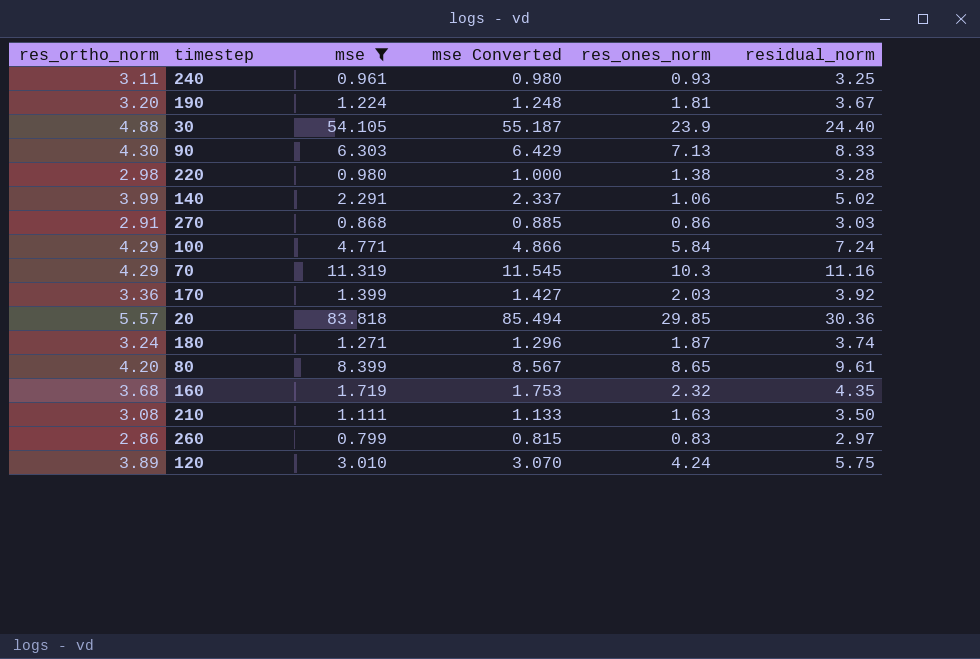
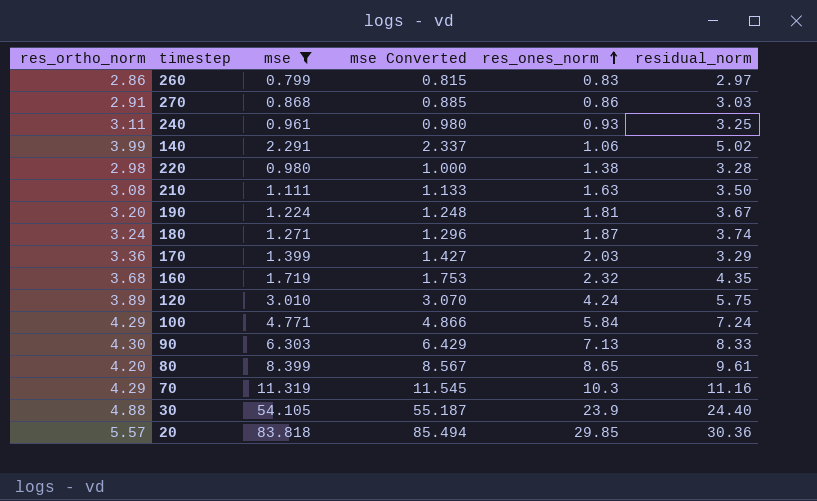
row order: none -> res_ones_norm ascending
170 | residual_norm: 3.92 -> 3.29

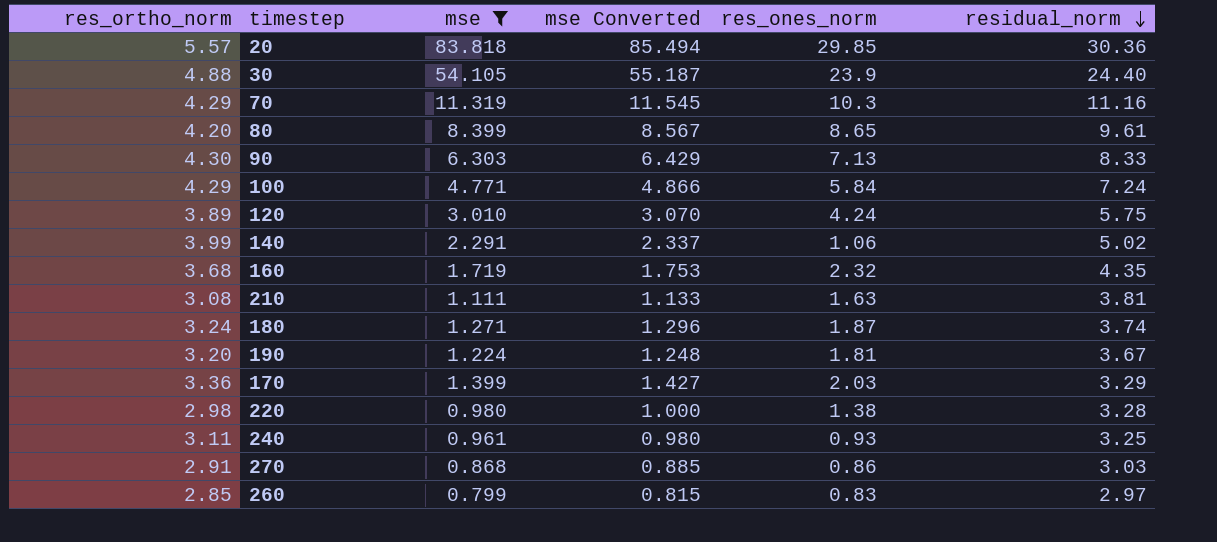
row order: res_ones_norm ascending -> residual_norm descending
210 | residual_norm: 3.50 -> 3.81
260 | res_ortho_norm: 2.86 -> 2.85

